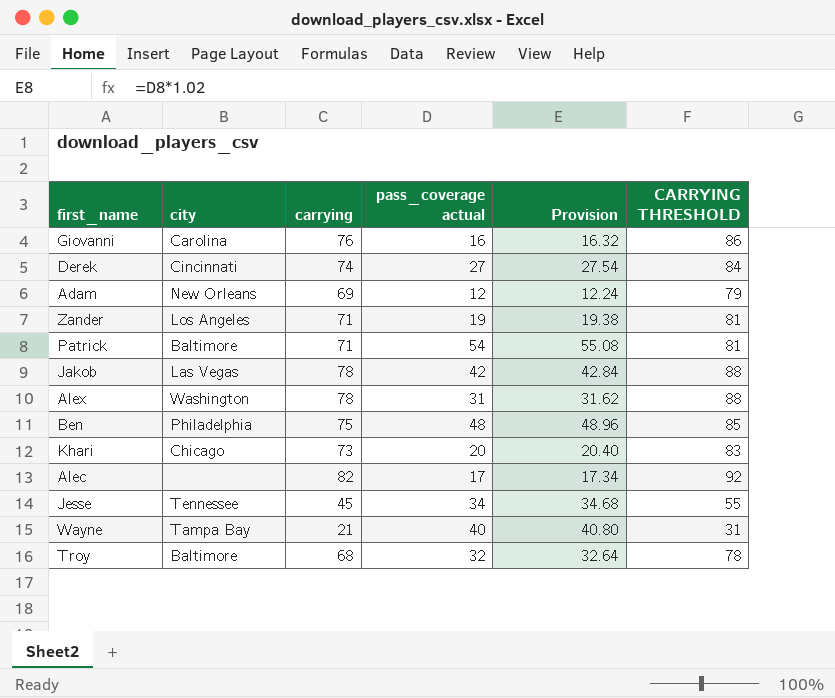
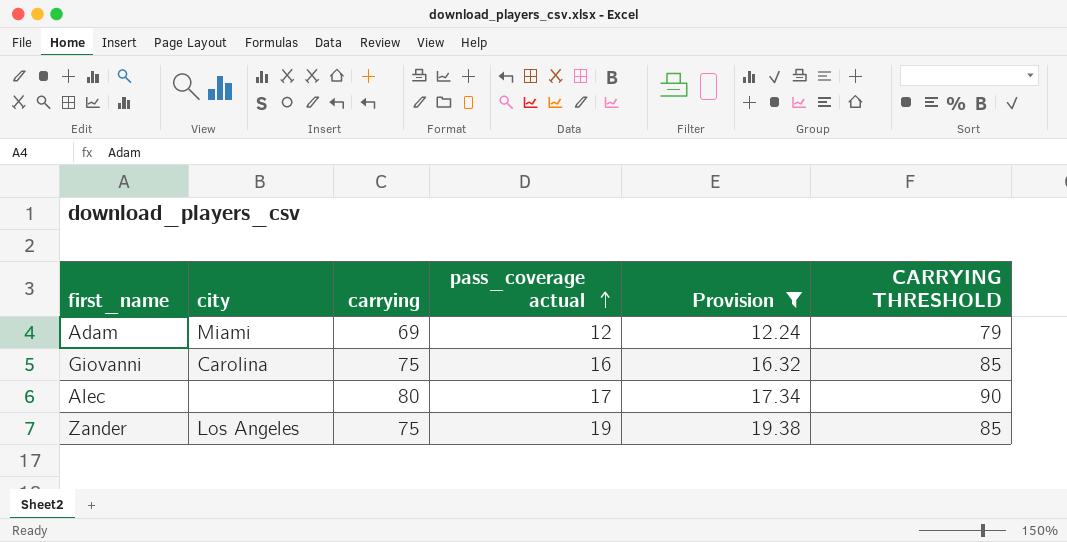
filter: none -> Provision <= 19.38
row order: none -> pass_coverage actual ascending
Adam | city: New Orleans -> Miami
Giovanni | carrying: 76 -> 75
Giovanni | CARRYING THRESHOLD: 86 -> 85
Alec | carrying: 82 -> 80
Alec | CARRYING THRESHOLD: 92 -> 90
Zander | carrying: 71 -> 75
Zander | CARRYING THRESHOLD: 81 -> 85

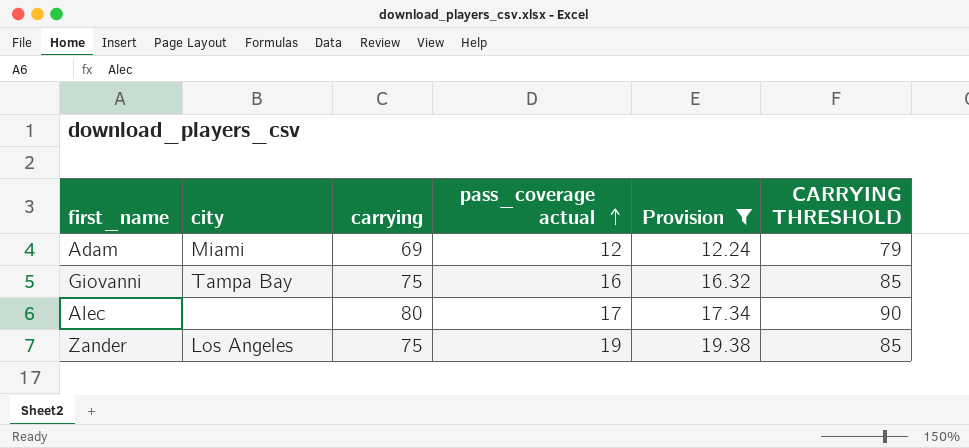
Giovanni | city: Carolina -> Tampa Bay

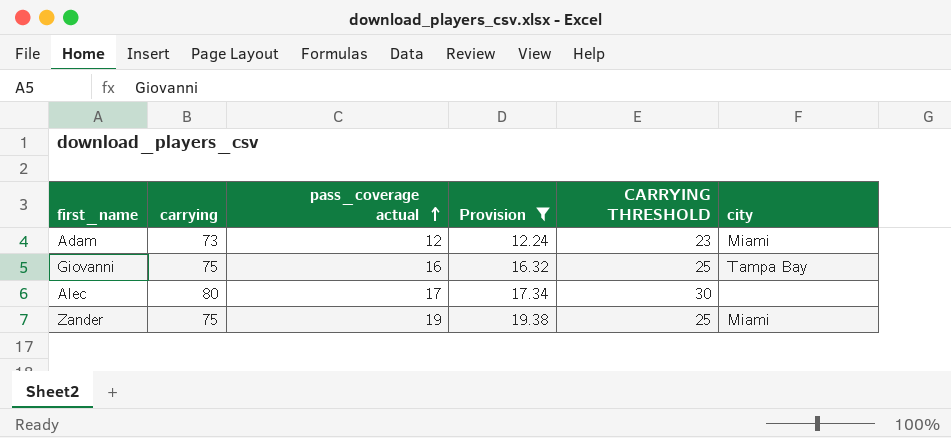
column CARRYING THRESHOLD | formula: [carrying] + 10 -> [carrying] - 50
column city | position: 2 -> 6
Adam | carrying: 69 -> 73
Zander | city: Los Angeles -> Miami

